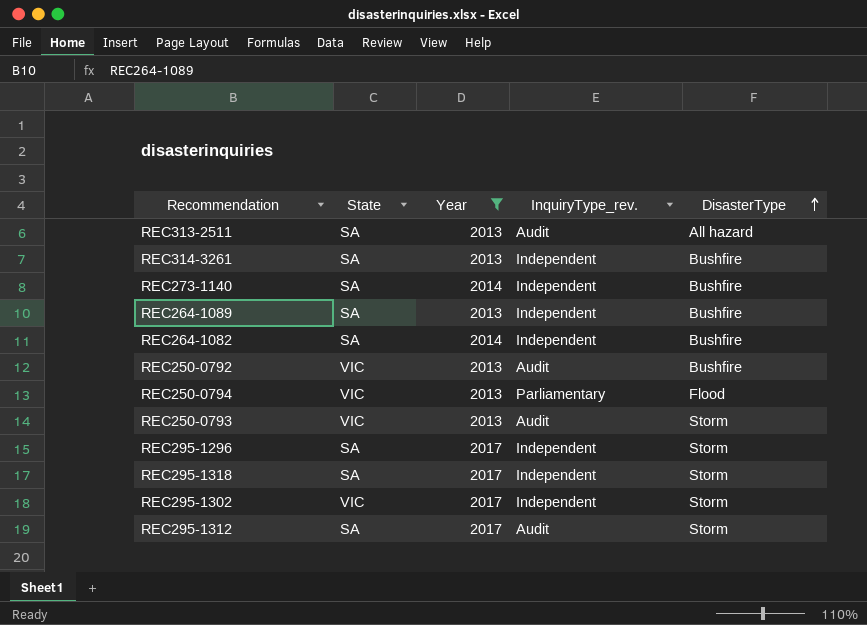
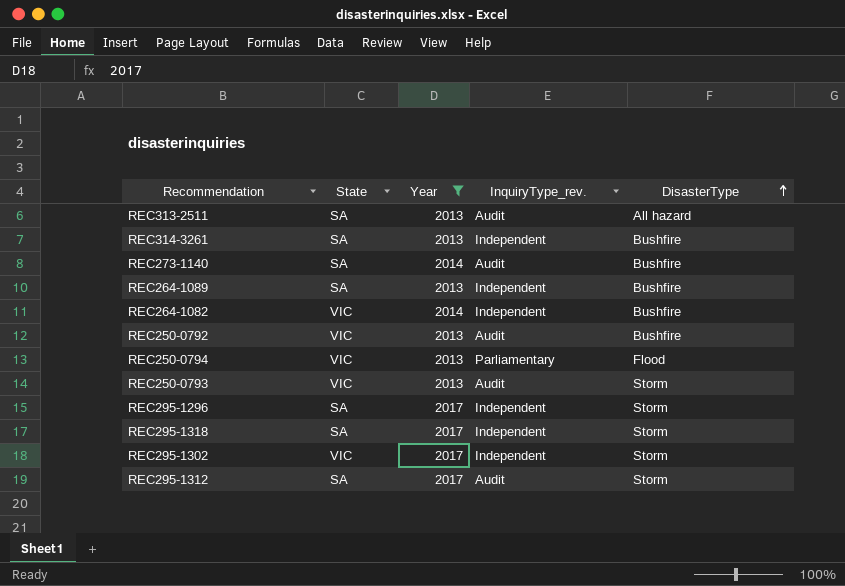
REC273-1140 | InquiryType_rev.: Independent -> Audit
REC264-1082 | State: SA -> VIC

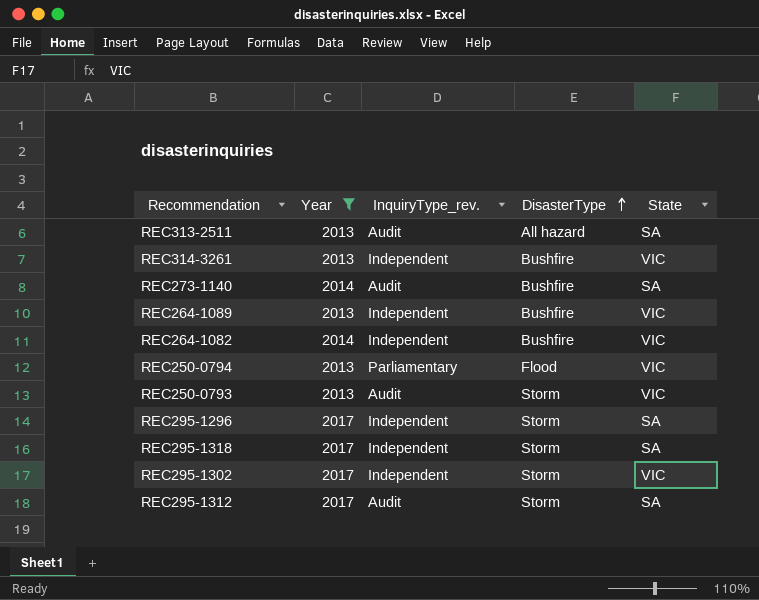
column State | position: 2 -> 5
row REC250-0792: VIC | 2013 | Audit | Bushfire -> none
REC314-3261 | State: SA -> VIC
REC264-1089 | State: SA -> VIC

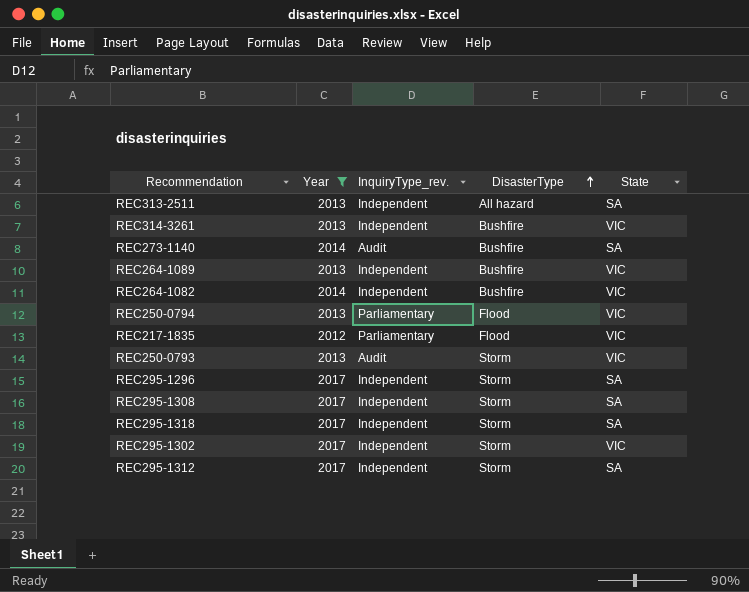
REC313-2511 | InquiryType_rev.: Audit -> Independent
row REC217-1835: none -> 2012 | Parliamentary | Flood | VIC
row REC295-1308: none -> 2017 | Independent | Storm | SA
REC295-1312 | InquiryType_rev.: Audit -> Independent

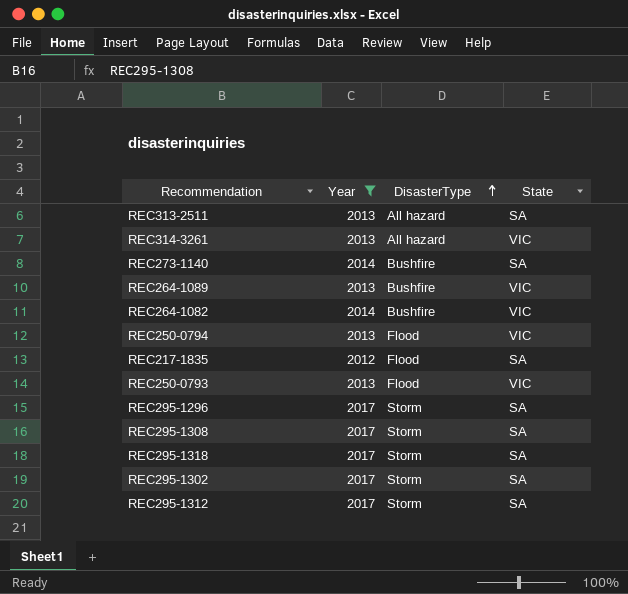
column InquiryType_rev. | position: 3 -> none
REC314-3261 | DisasterType: Bushfire -> All hazard
REC217-1835 | State: VIC -> SA
REC250-0793 | DisasterType: Storm -> Flood
REC295-1302 | State: VIC -> SA

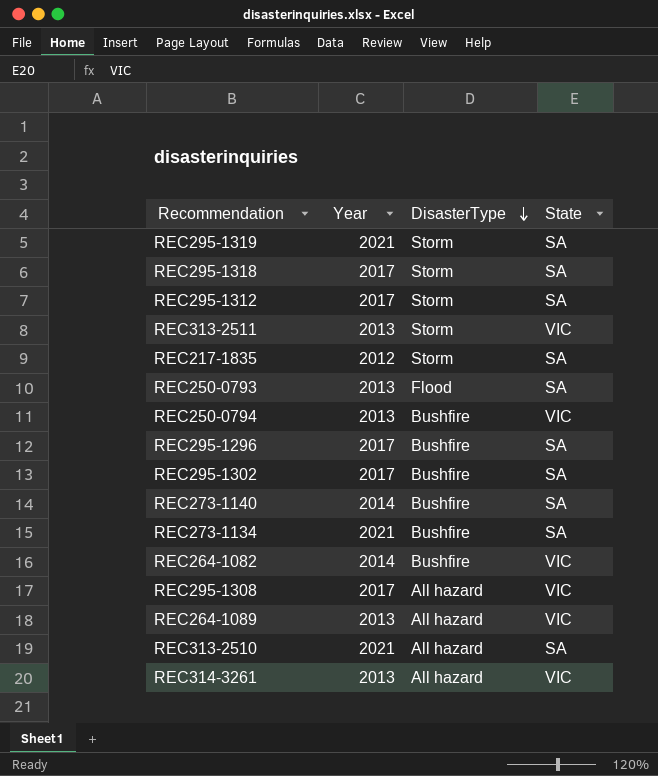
filter: Year != 2021 -> none
row order: DisasterType ascending -> DisasterType descending
REC313-2511 | DisasterType: All hazard -> Storm
REC313-2511 | State: SA -> VIC
REC217-1835 | DisasterType: Flood -> Storm
REC250-0793 | State: VIC -> SA
REC250-0794 | DisasterType: Flood -> Bushfire
REC295-1296 | DisasterType: Storm -> Bushfire
REC295-1302 | DisasterType: Storm -> Bushfire
REC295-1308 | DisasterType: Storm -> All hazard
REC295-1308 | State: SA -> VIC
REC264-1089 | DisasterType: Bushfire -> All hazard

